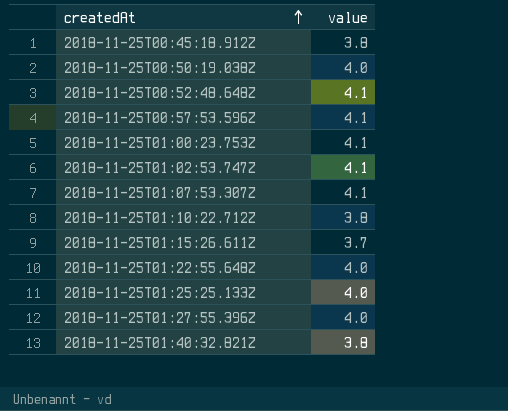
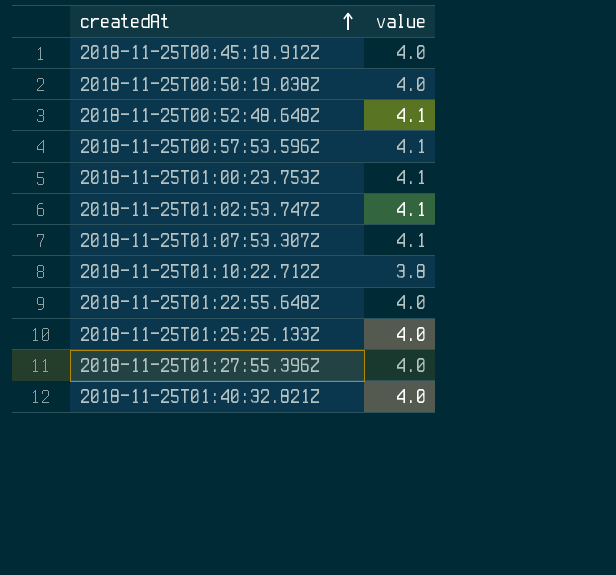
row 2018-11-25T01:15:26.611Z: 3.7 -> none
2018-11-25T00:45:18.912Z | value: 3.8 -> 4.0
2018-11-25T01:40:32.821Z | value: 3.8 -> 4.0

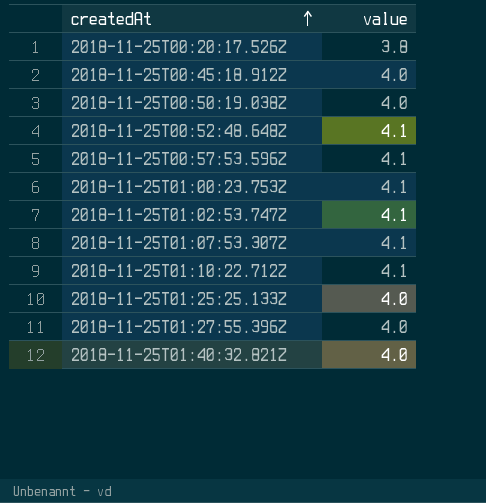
row 2018-11-25T01:22:55.648Z: 4.0 -> none
row 2018-11-25T00:20:17.526Z: none -> 3.8
2018-11-25T01:10:22.712Z | value: 3.8 -> 4.1

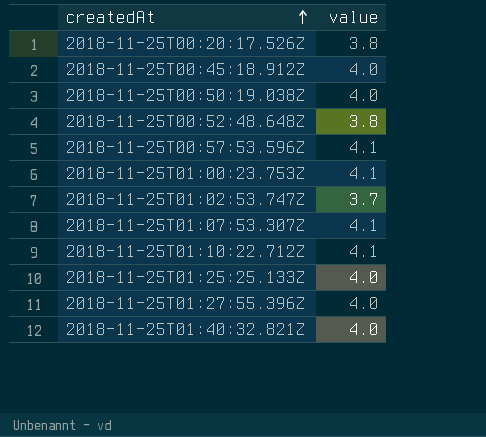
2018-11-25T00:52:48.648Z | value: 4.1 -> 3.8
2018-11-25T01:02:53.747Z | value: 4.1 -> 3.7

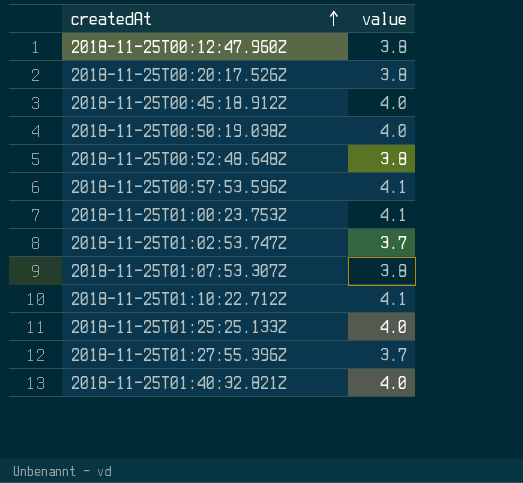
row 2018-11-25T00:12:47.960Z: none -> 3.8
2018-11-25T01:07:53.307Z | value: 4.1 -> 3.8
2018-11-25T01:27:55.396Z | value: 4.0 -> 3.7

